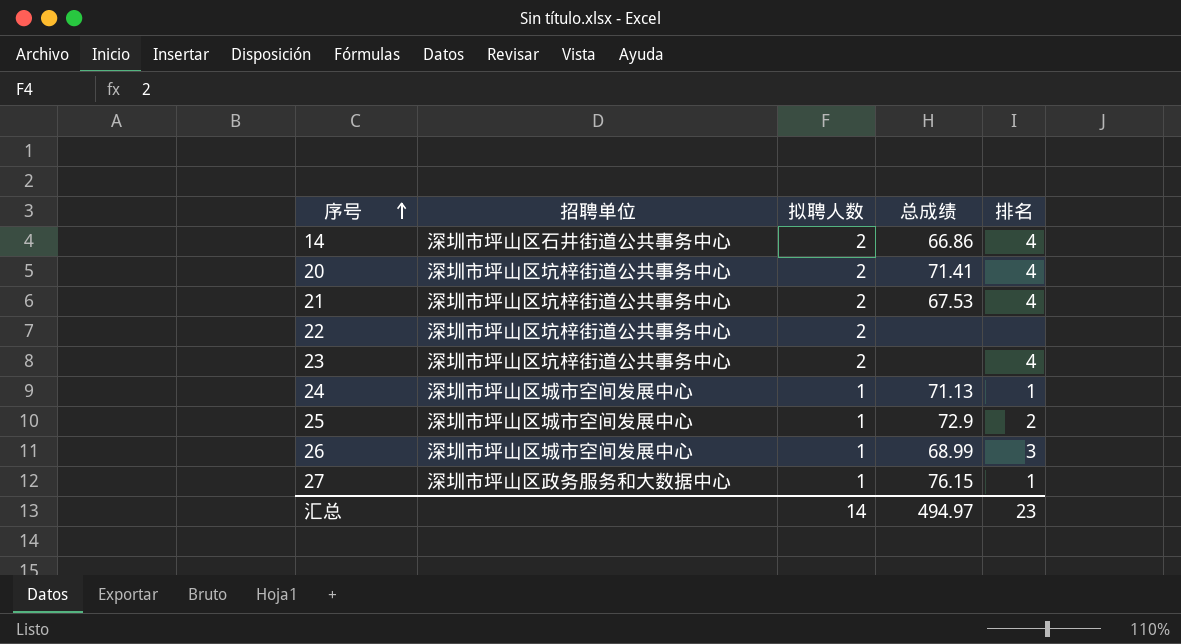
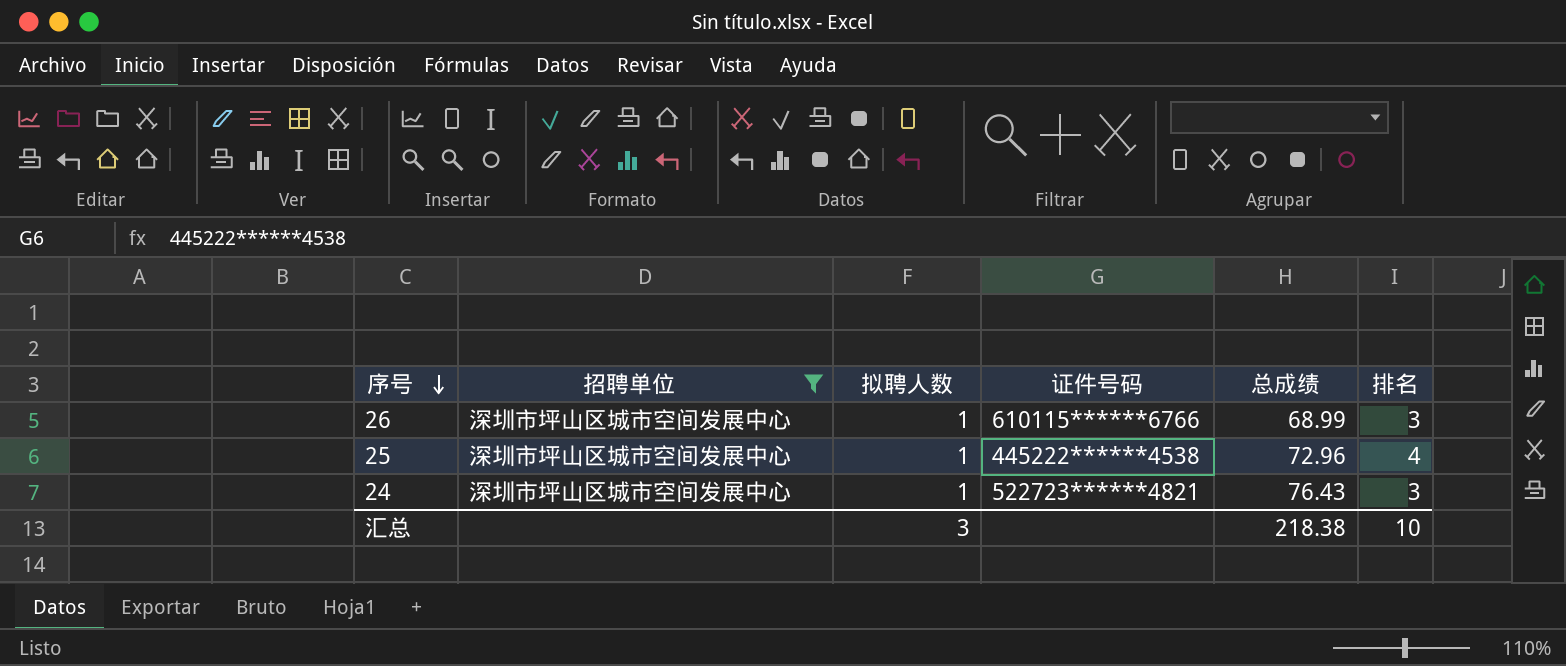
filter: none -> 招聘单位 = 深圳市坪山区城市空间发展中心
row order: 序号 ascending -> 序号 descending
column 证件号码 | position: none -> 4
25 | 总成绩: 72.9 -> 72.96
25 | 排名: 2 -> 4
24 | 总成绩: 71.13 -> 76.43
24 | 排名: 1 -> 3
汇总 | 拟聘人数: 14 -> 3
汇总 | 总成绩: 494.97 -> 218.38
汇总 | 排名: 23 -> 10

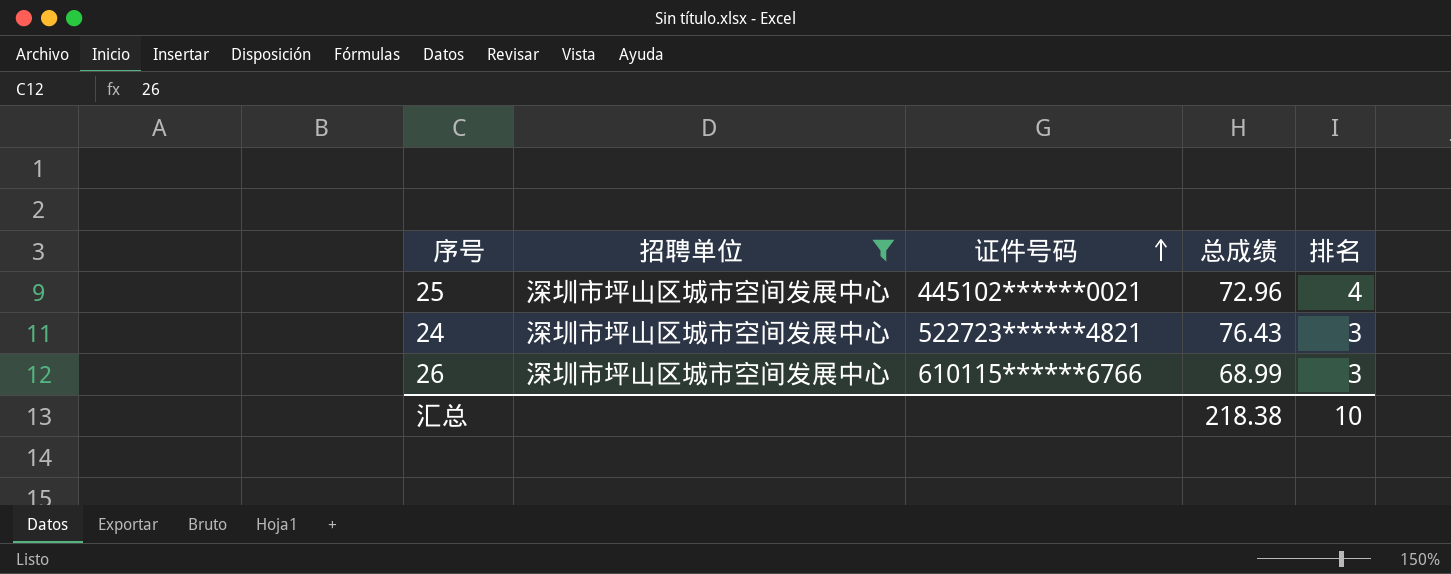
row order: 序号 descending -> 证件号码 ascending
column 拟聘人数 | position: 3 -> none
25 | 证件号码: 445222******4538 -> 445102******0021

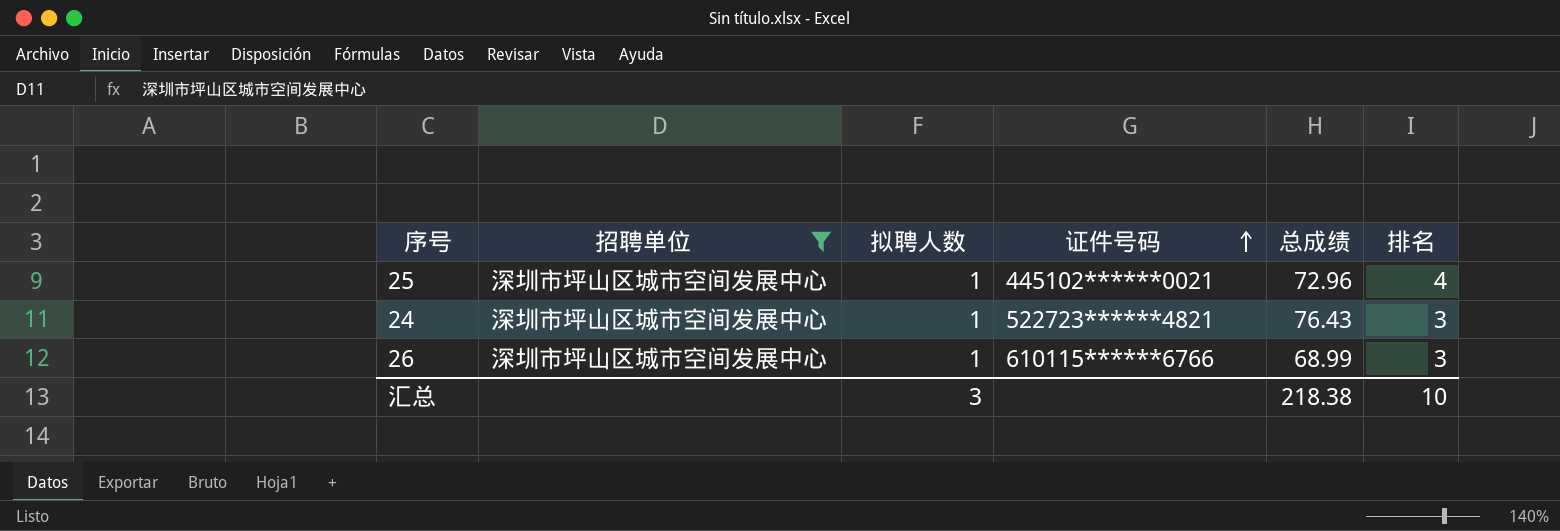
column 拟聘人数 | position: none -> 3

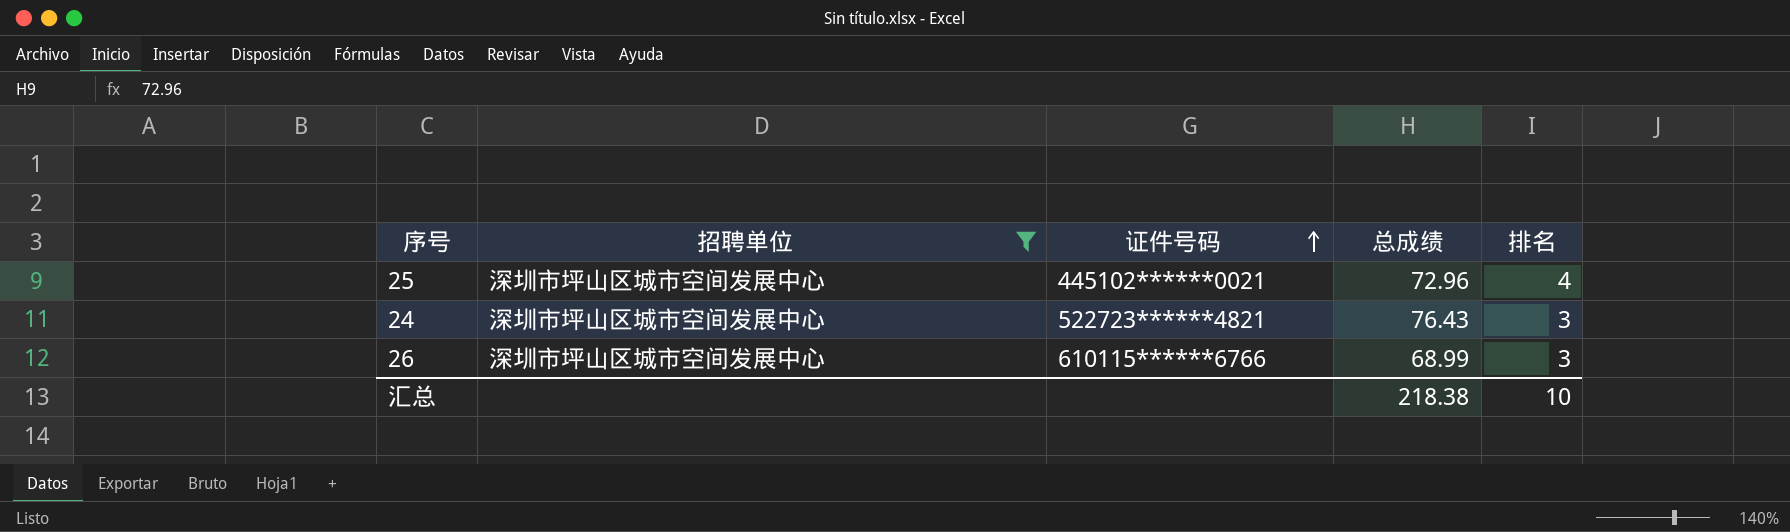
column 拟聘人数 | position: 3 -> none

